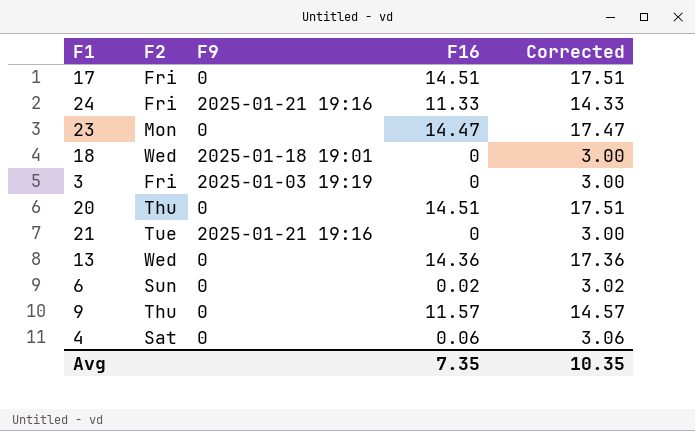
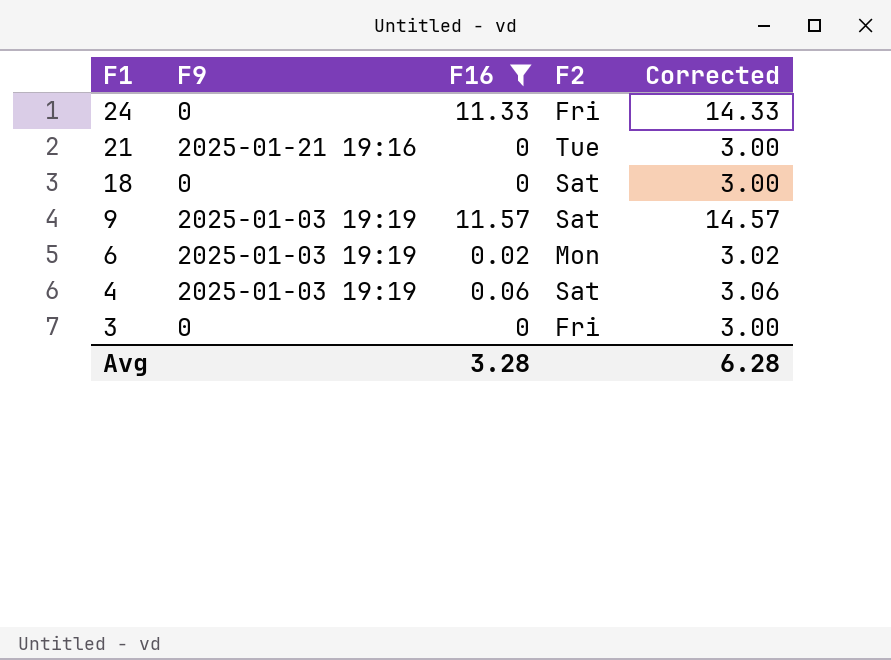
filter: none -> F16 <= 11.57
row order: none -> F1 descending
column F2 | position: 2 -> 4
24 | F9: 2025-01-21 19:16 -> 0
18 | F9: 2025-01-18 19:01 -> 0
18 | F2: Wed -> Sat
9 | F9: 0 -> 2025-01-03 19:19
9 | F2: Thu -> Sat
6 | F9: 0 -> 2025-01-03 19:19
6 | F2: Sun -> Mon
4 | F9: 0 -> 2025-01-03 19:19
3 | F9: 2025-01-03 19:19 -> 0
Avg | F16: 7.35 -> 3.28
Avg | Corrected: 10.35 -> 6.28

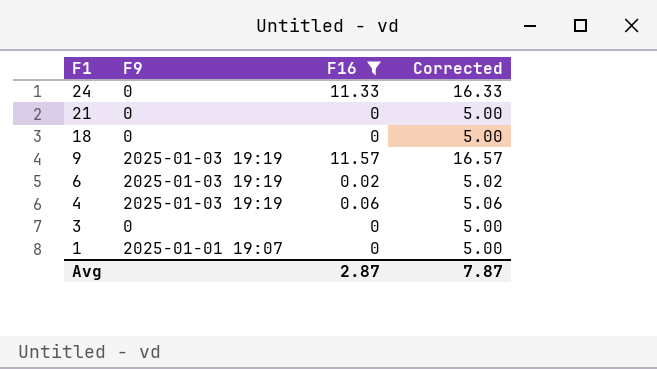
column F2 | position: 4 -> none
column Corrected | formula: [F16] + 3 -> [F16] + 5
21 | F9: 2025-01-21 19:16 -> 0
row 1: none -> 2025-01-01 19:07 | 0 | 5.00
Avg | F16: 3.28 -> 2.87
Avg | Corrected: 6.28 -> 7.87

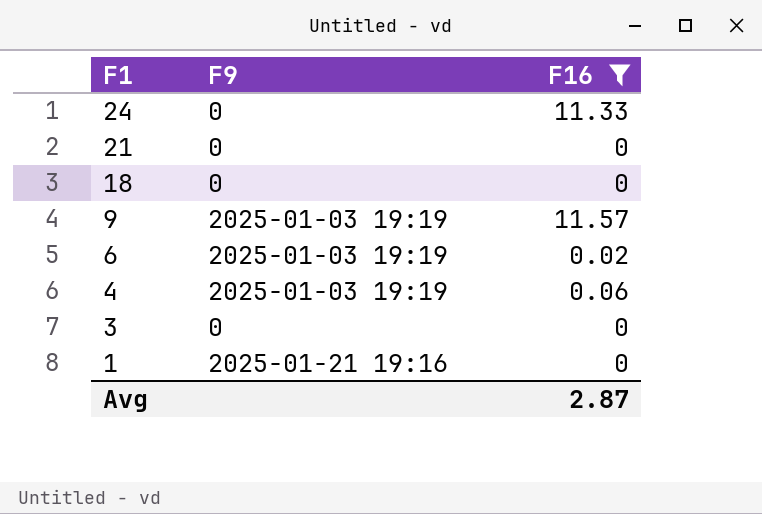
column Corrected | formula: [F16] + 5 -> none
1 | F9: 2025-01-01 19:07 -> 2025-01-21 19:16

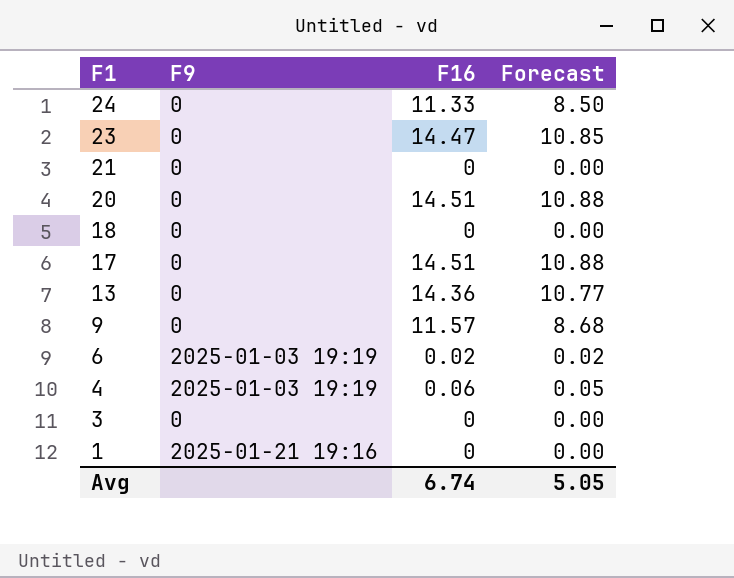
filter: F16 <= 11.57 -> none
column Forecast | formula: none -> [F16] * 0.75
9 | F9: 2025-01-03 19:19 -> 0
Avg | F16: 2.87 -> 6.74

